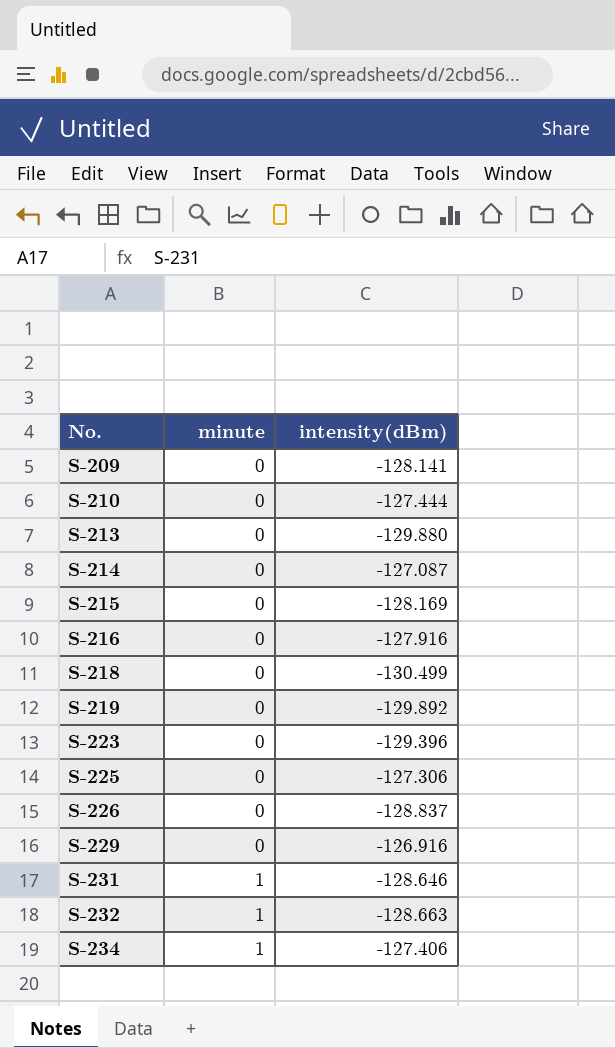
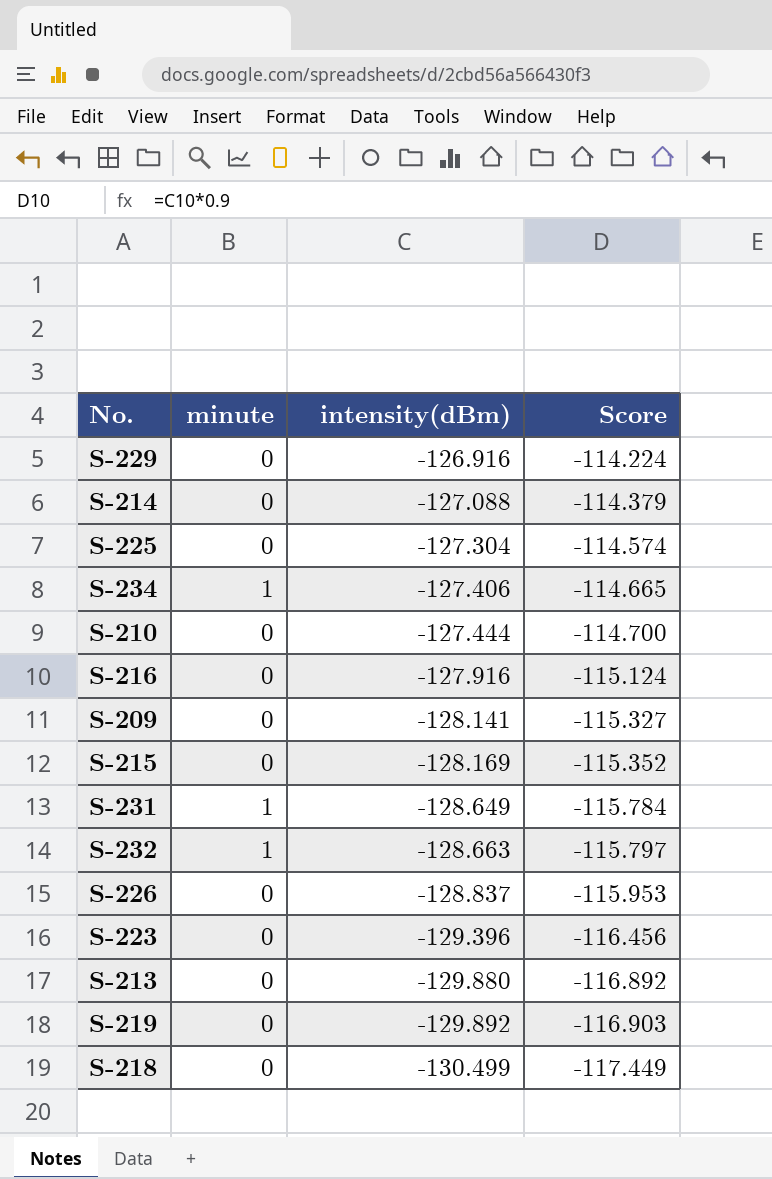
row order: No. ascending -> intensity(dBm) descending
column Score | formula: none -> [intensity(dBm)] * 0.9
S-214 | intensity(dBm): -127.087 -> -127.088
S-225 | intensity(dBm): -127.306 -> -127.304
S-231 | intensity(dBm): -128.646 -> -128.649

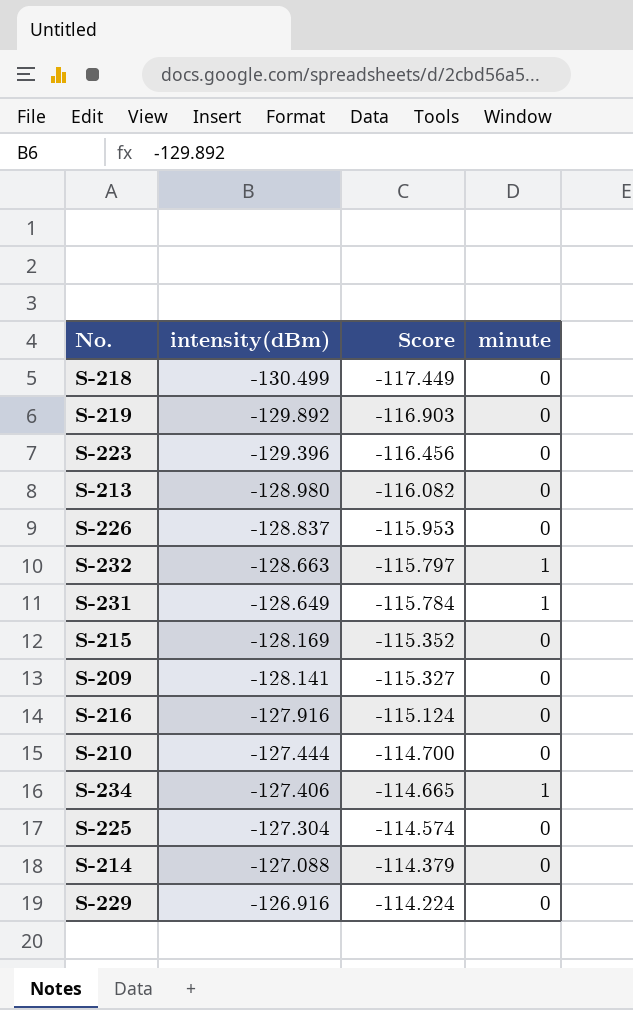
row order: intensity(dBm) descending -> intensity(dBm) ascending
column minute | position: 2 -> 4
S-213 | intensity(dBm): -129.880 -> -128.980
S-213 | Score: -116.892 -> -116.082

